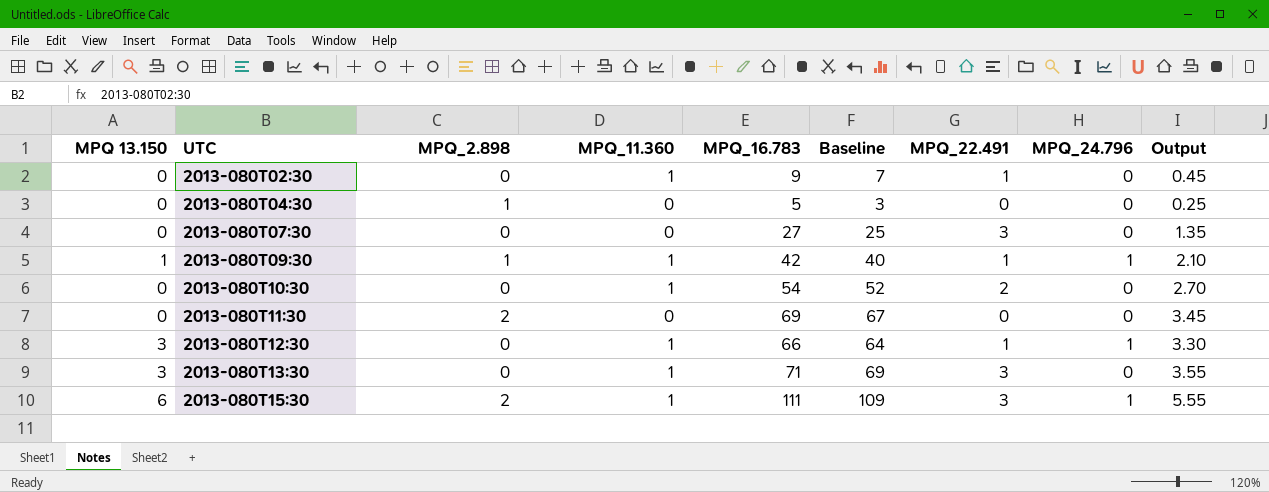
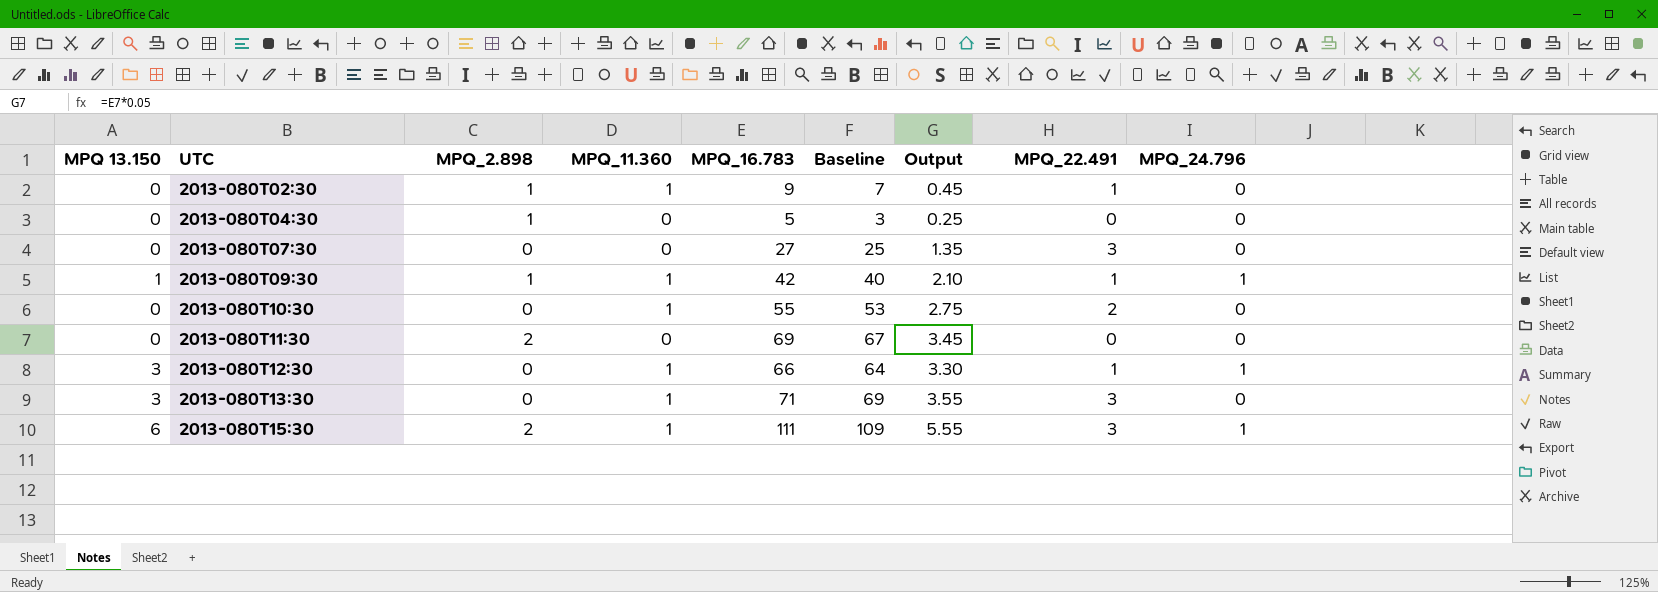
column Output | position: 9 -> 7
2013-080T02:30 | MPQ_2.898: 0 -> 1
2013-080T10:30 | MPQ_16.783: 54 -> 55
2013-080T10:30 | Baseline: 52 -> 53
2013-080T10:30 | Output: 2.70 -> 2.75

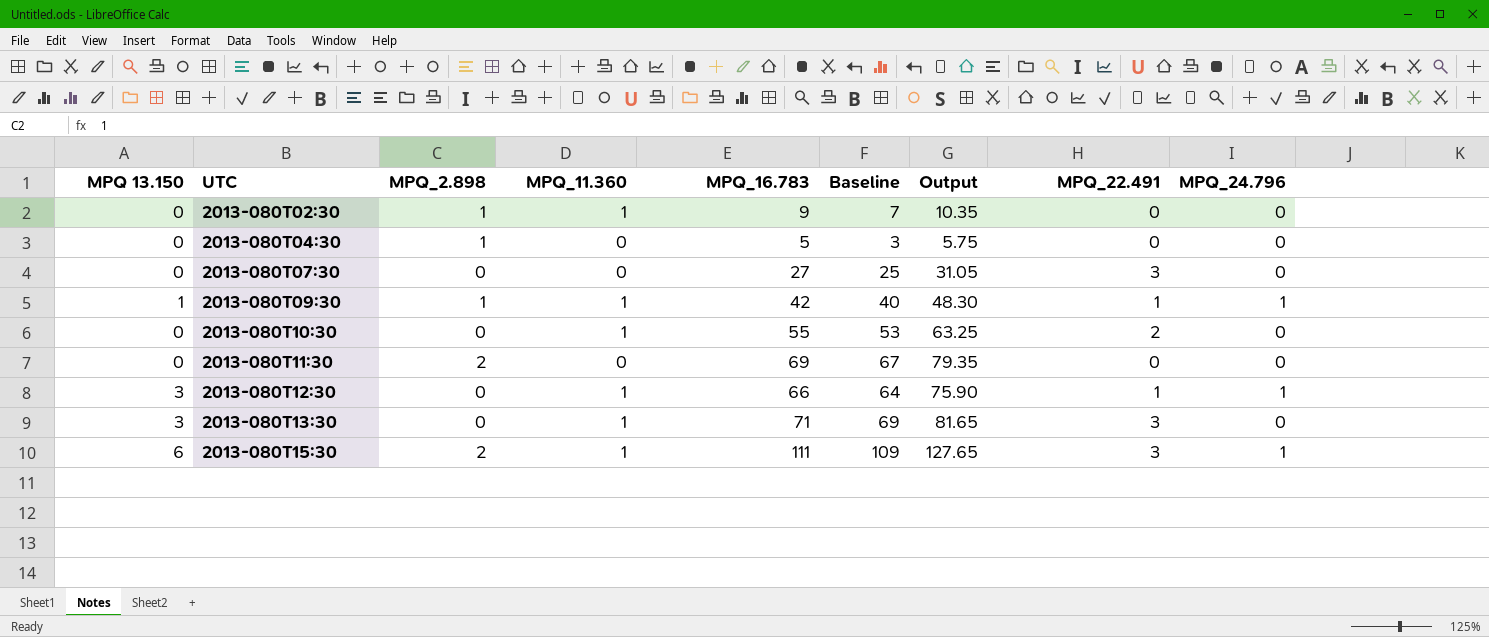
column Output | formula: [MPQ_16.783] * 0.05 -> [MPQ_16.783] * 1.15
2013-080T02:30 | MPQ_22.491: 1 -> 0

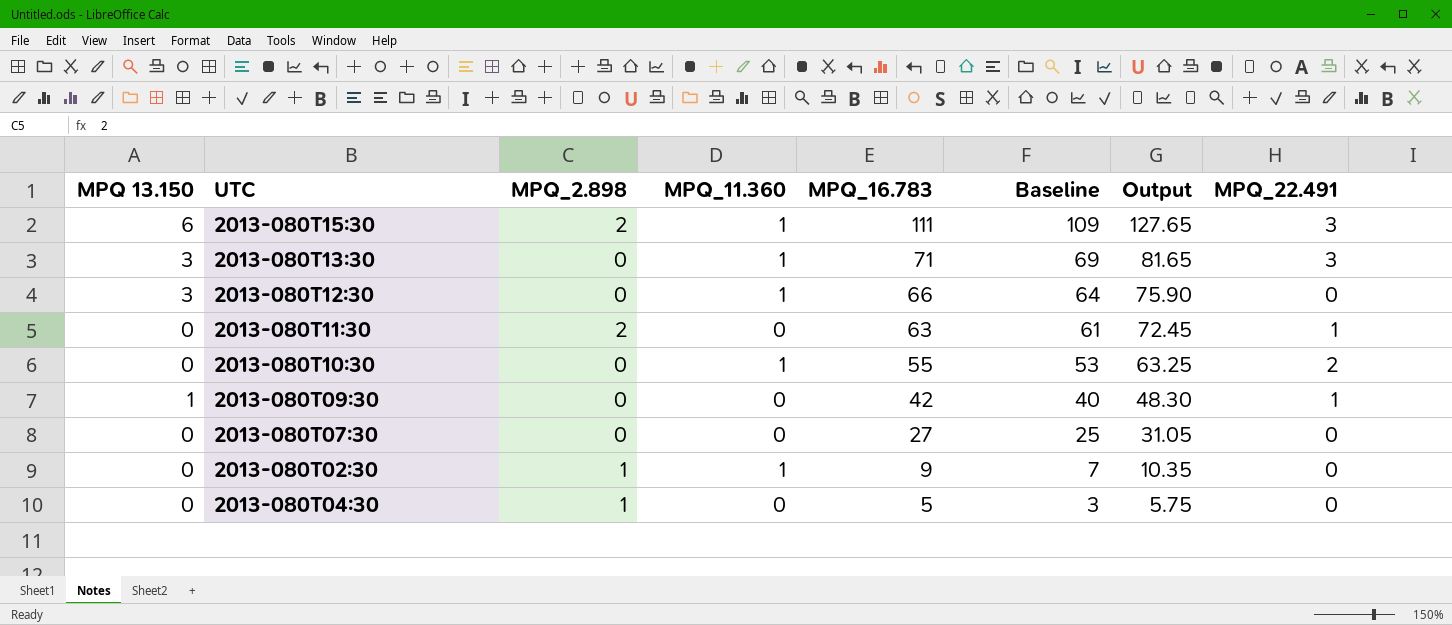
row order: UTC ascending -> MPQ_16.783 descending
column MPQ_24.796 | position: 9 -> none
2013-080T12:30 | MPQ_22.491: 1 -> 0
2013-080T11:30 | MPQ_16.783: 69 -> 63
2013-080T11:30 | Baseline: 67 -> 61
2013-080T11:30 | Output: 79.35 -> 72.45
2013-080T11:30 | MPQ_22.491: 0 -> 1
2013-080T09:30 | MPQ_2.898: 1 -> 0
2013-080T09:30 | MPQ_11.360: 1 -> 0
2013-080T07:30 | MPQ_22.491: 3 -> 0

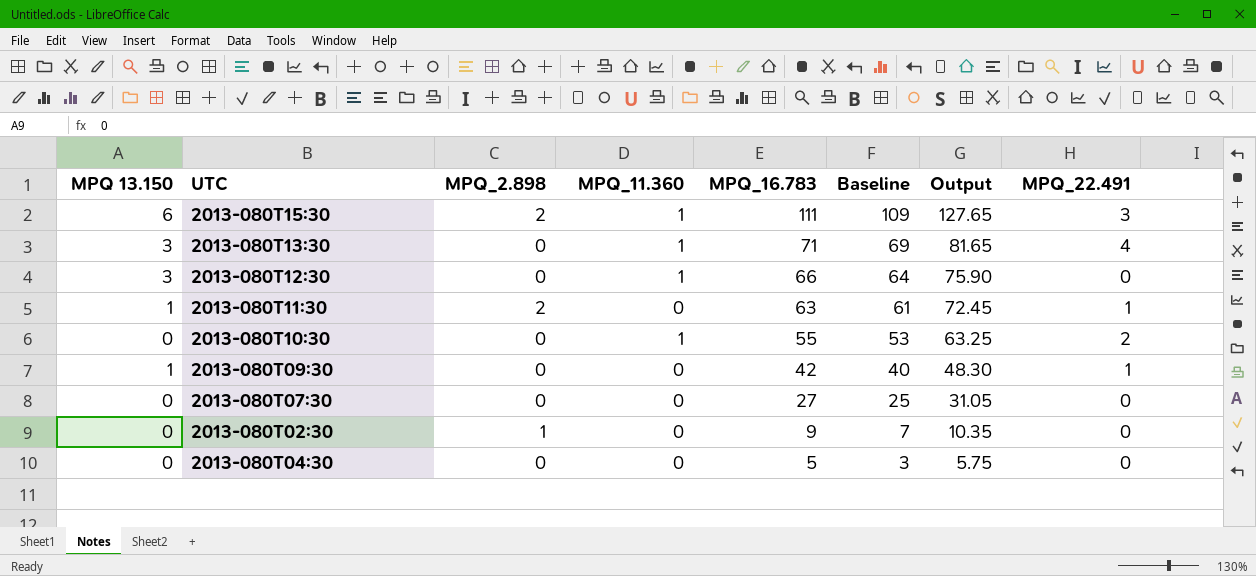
2013-080T13:30 | MPQ_22.491: 3 -> 4
2013-080T11:30 | MPQ 13.150: 0 -> 1
2013-080T02:30 | MPQ_11.360: 1 -> 0
2013-080T04:30 | MPQ_2.898: 1 -> 0

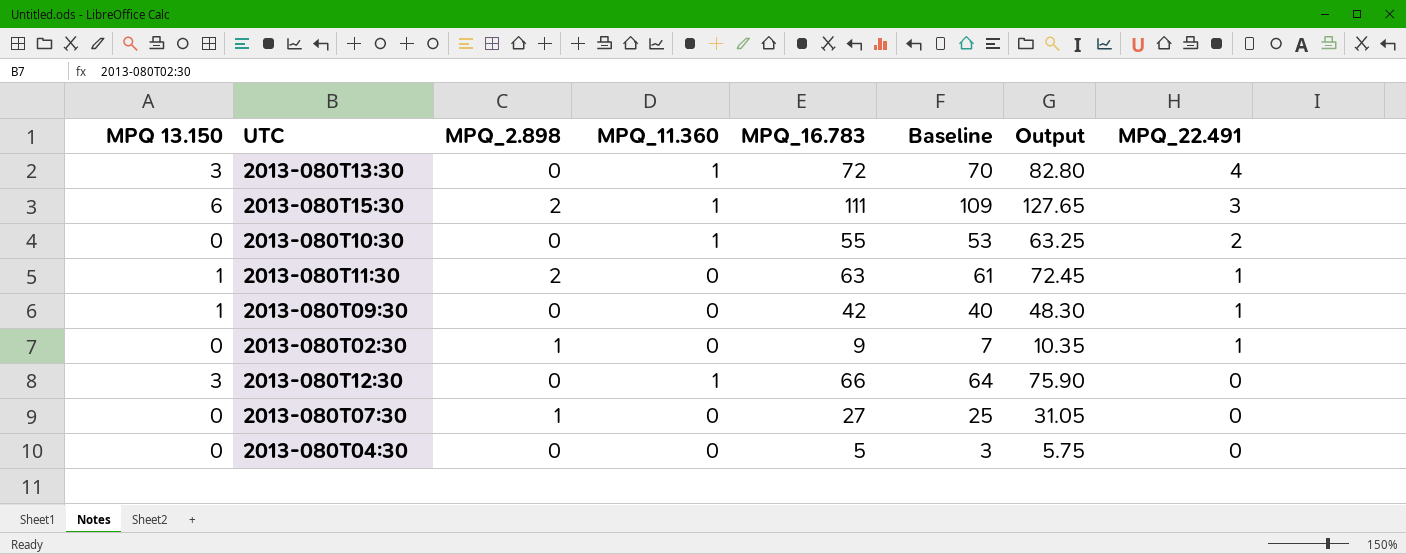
row order: MPQ_16.783 descending -> MPQ_22.491 descending
2013-080T13:30 | MPQ_16.783: 71 -> 72
2013-080T13:30 | Baseline: 69 -> 70
2013-080T13:30 | Output: 81.65 -> 82.80
2013-080T02:30 | MPQ_22.491: 0 -> 1
2013-080T07:30 | MPQ_2.898: 0 -> 1

